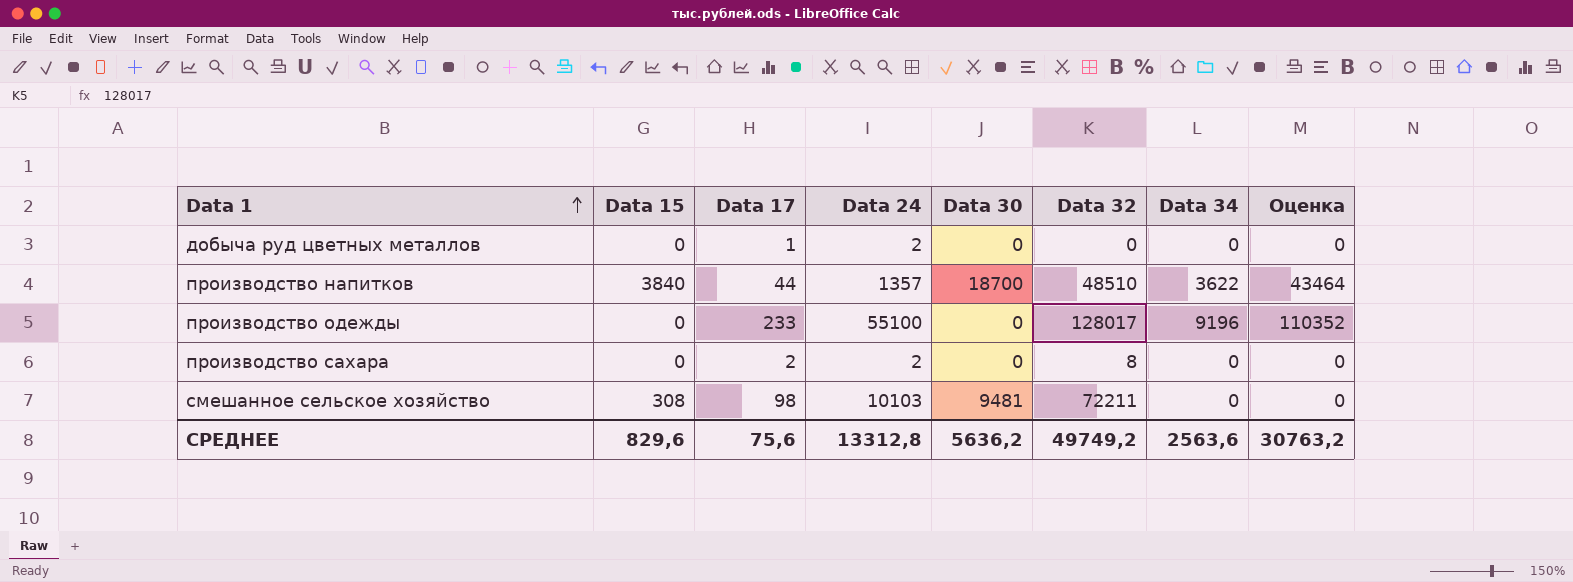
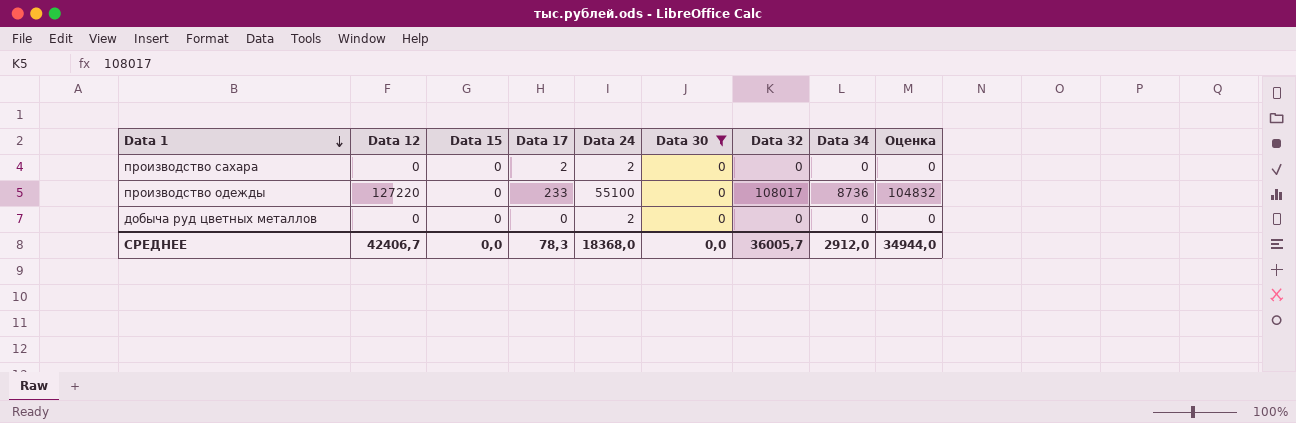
filter: none -> Data 30 = 0
row order: Data 1 ascending -> Data 1 descending
column Data 12 | position: none -> 2
производство сахара | Data 32: 8 -> 0
производство одежды | Data 32: 128017 -> 108017
производство одежды | Data 34: 9196 -> 8736
производство одежды | Оценка: 110352 -> 104832
добыча руд цветных металлов | Data 17: 1 -> 0
СРЕДНЕЕ | Data 15: 829,6 -> 0,0
СРЕДНЕЕ | Data 17: 75,6 -> 78,3
СРЕДНЕЕ | Data 24: 13312,8 -> 18368,0
СРЕДНЕЕ | Data 30: 5636,2 -> 0,0
СРЕДНЕЕ | Data 32: 49749,2 -> 36005,7
СРЕДНЕЕ | Data 34: 2563,6 -> 2912,0
СРЕДНЕЕ | Оценка: 30763,2 -> 34944,0

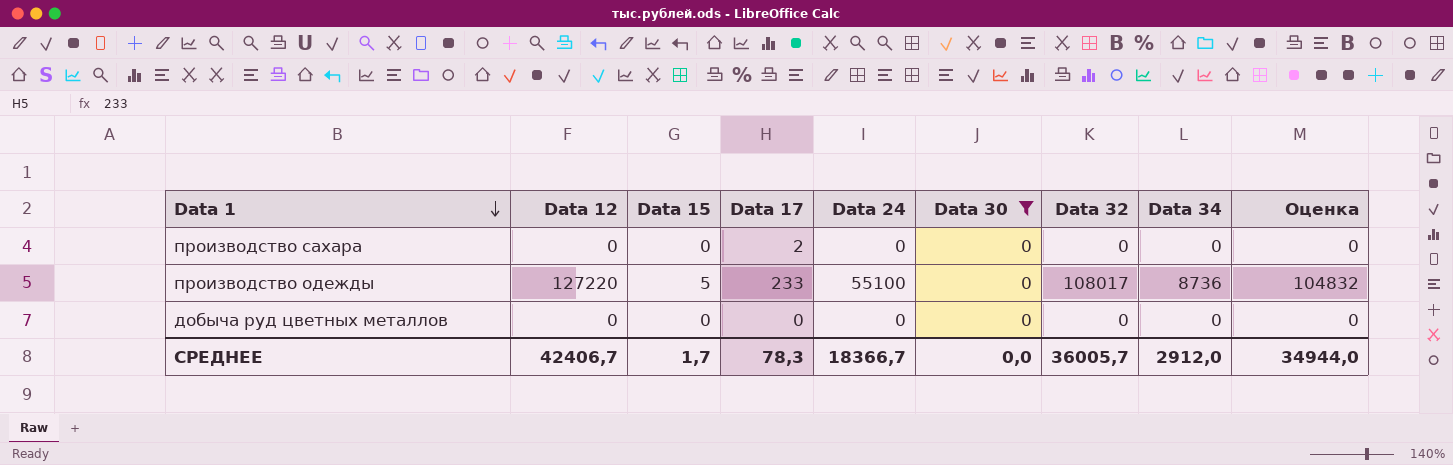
производство сахара | Data 24: 2 -> 0
производство одежды | Data 15: 0 -> 5
добыча руд цветных металлов | Data 24: 2 -> 0
СРЕДНЕЕ | Data 15: 0,0 -> 1,7
СРЕДНЕЕ | Data 24: 18368,0 -> 18366,7

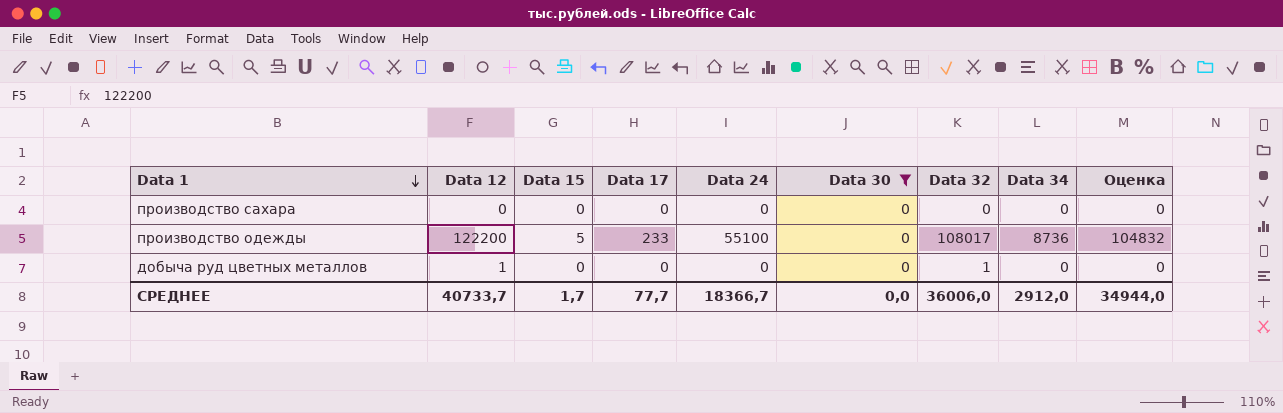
производство сахара | Data 17: 2 -> 0
производство одежды | Data 12: 127220 -> 122200
добыча руд цветных металлов | Data 12: 0 -> 1
добыча руд цветных металлов | Data 32: 0 -> 1
СРЕДНЕЕ | Data 12: 42406,7 -> 40733,7
СРЕДНЕЕ | Data 17: 78,3 -> 77,7
СРЕДНЕЕ | Data 32: 36005,7 -> 36006,0

